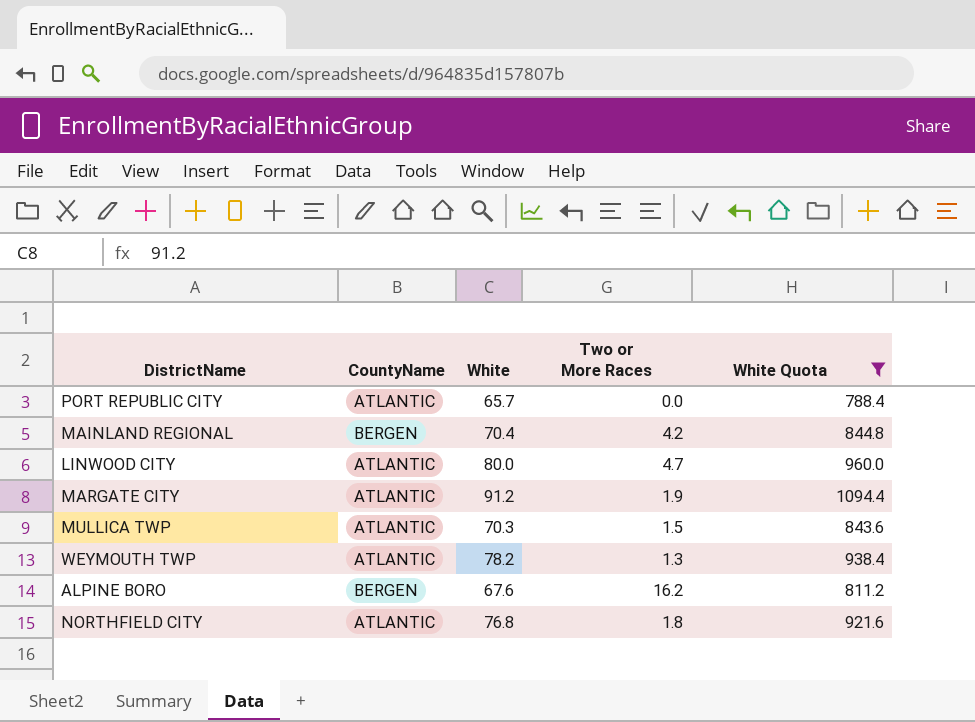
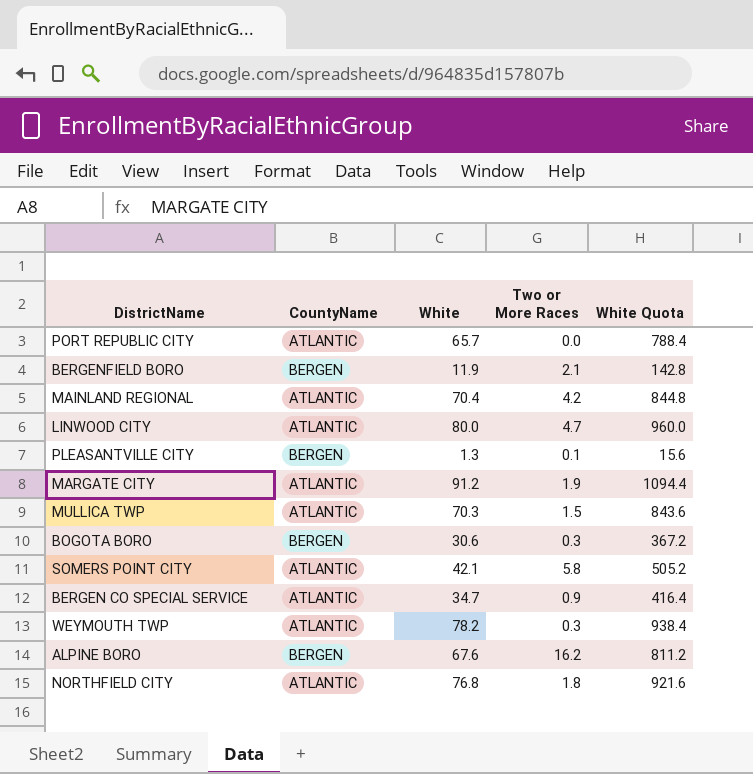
filter: White Quota >= 788.4 -> none
MAINLAND REGIONAL | CountyName: BERGEN -> ATLANTIC
WEYMOUTH TWP | Two or More Races: 1.3 -> 0.3

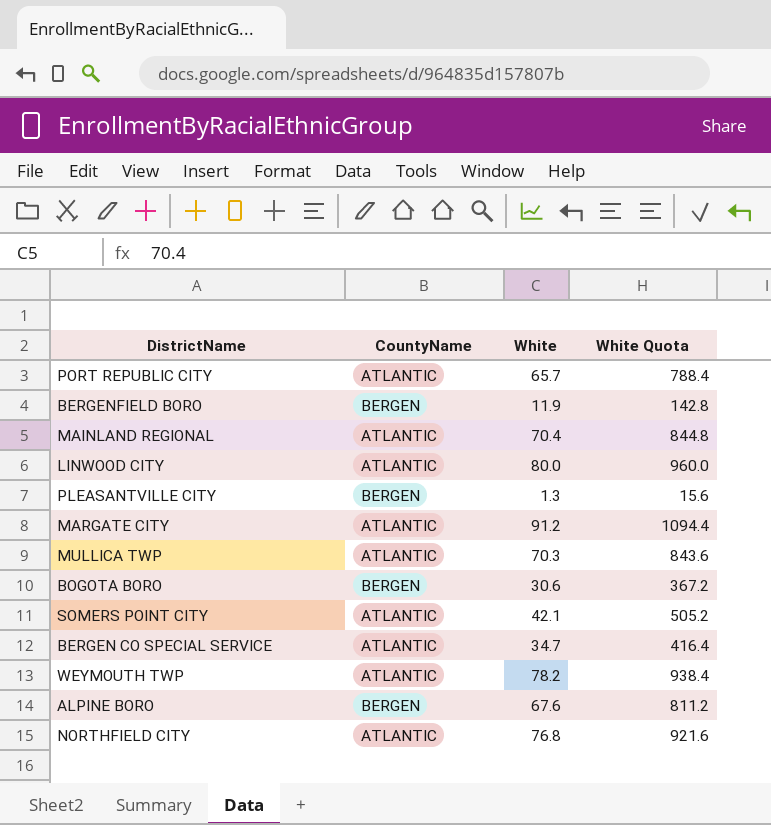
column Two or More Races | position: 4 -> none

